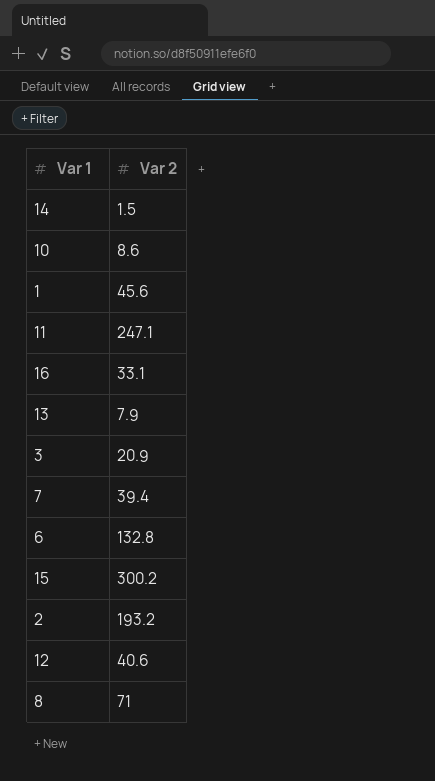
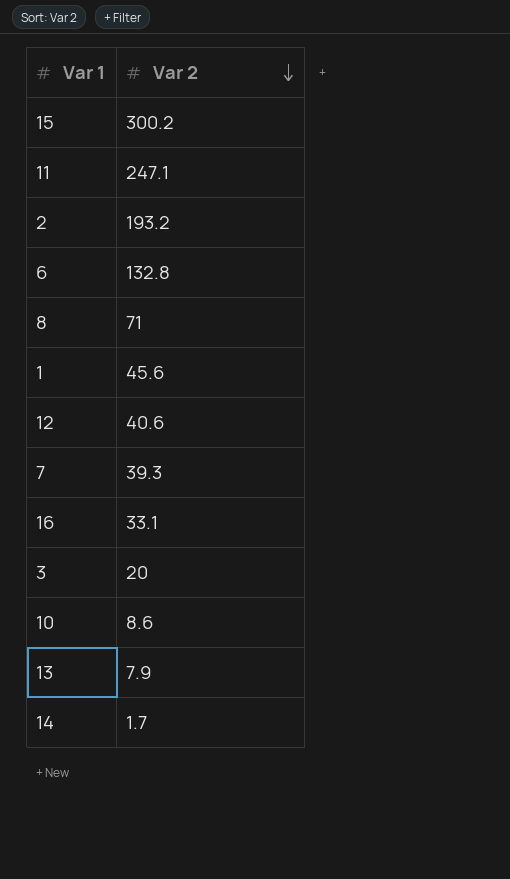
row order: none -> Var 2 descending
7 | Var 2: 39.4 -> 39.3
3 | Var 2: 20.9 -> 20
14 | Var 2: 1.5 -> 1.7

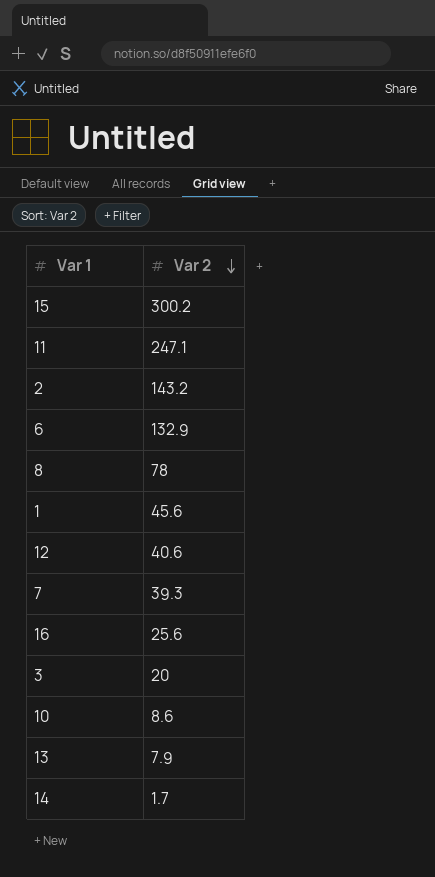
2 | Var 2: 193.2 -> 143.2
6 | Var 2: 132.8 -> 132.9
8 | Var 2: 71 -> 78
16 | Var 2: 33.1 -> 25.6

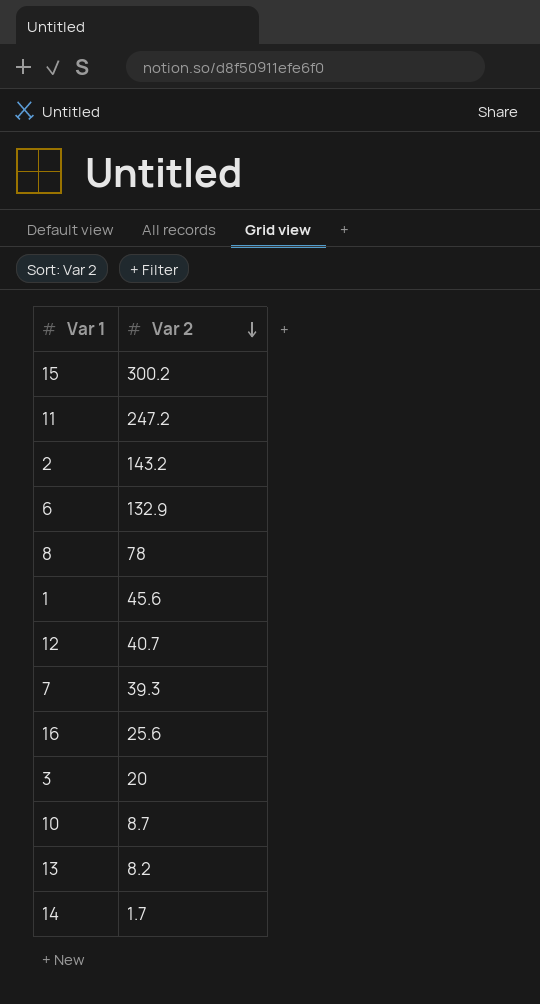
11 | Var 2: 247.1 -> 247.2
12 | Var 2: 40.6 -> 40.7
10 | Var 2: 8.6 -> 8.7
13 | Var 2: 7.9 -> 8.2

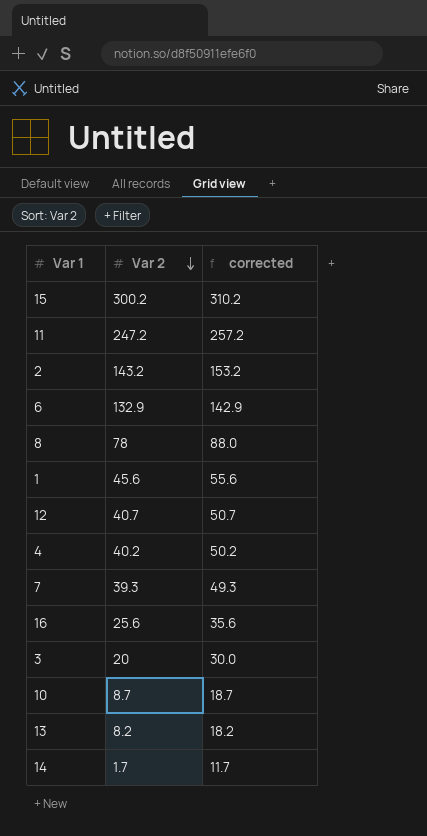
column corrected | formula: none -> [Var 2] + 10
row 4: none -> 40.2 | 50.2

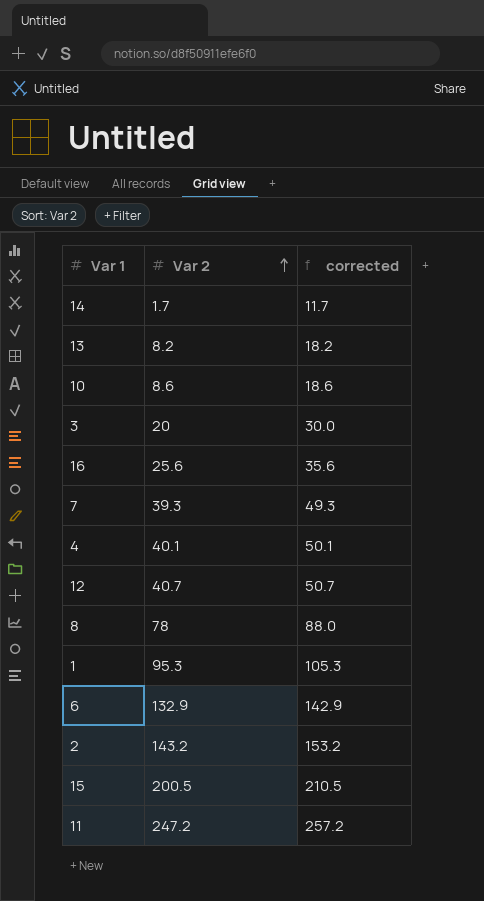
row order: Var 2 descending -> Var 2 ascending
10 | Var 2: 8.7 -> 8.6
10 | corrected: 18.7 -> 18.6
4 | Var 2: 40.2 -> 40.1
4 | corrected: 50.2 -> 50.1
1 | Var 2: 45.6 -> 95.3
1 | corrected: 55.6 -> 105.3
15 | Var 2: 300.2 -> 200.5
15 | corrected: 310.2 -> 210.5

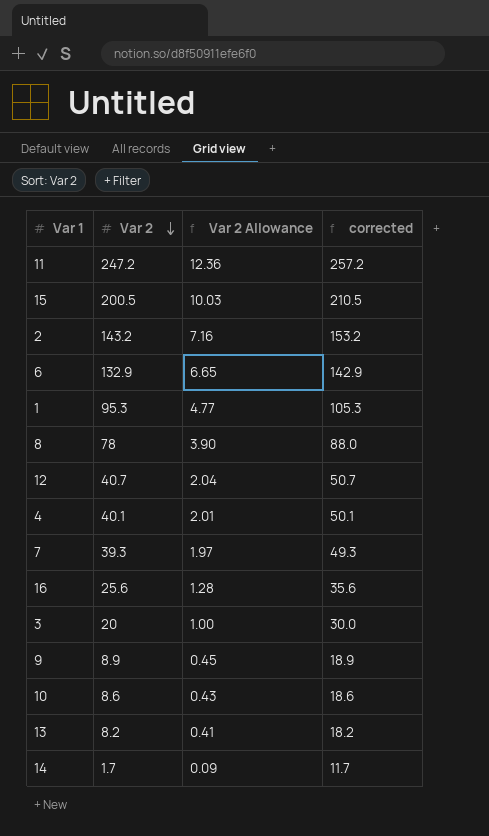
row order: Var 2 ascending -> Var 2 descending
column Var 2 Allowance | formula: none -> [Var 2] * 0.05
row 9: none -> 8.9 | 0.45 | 18.9

